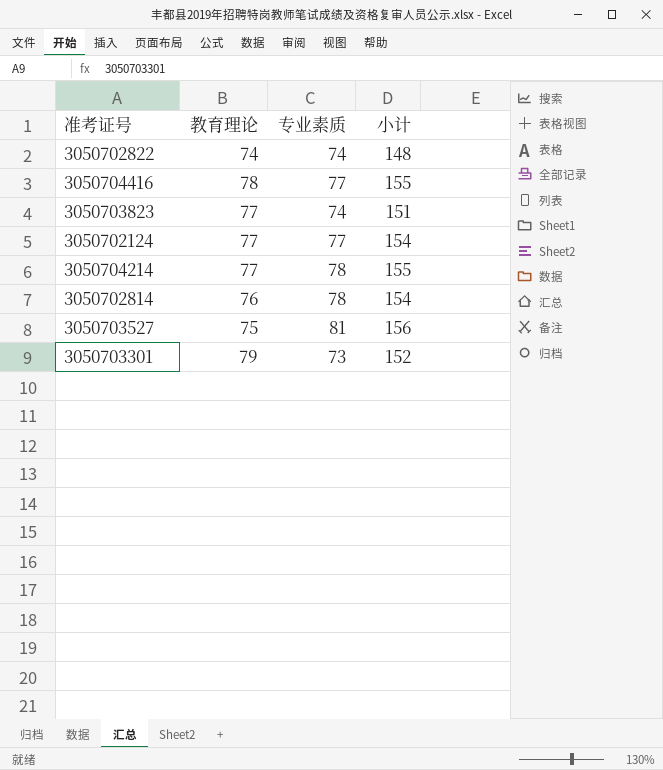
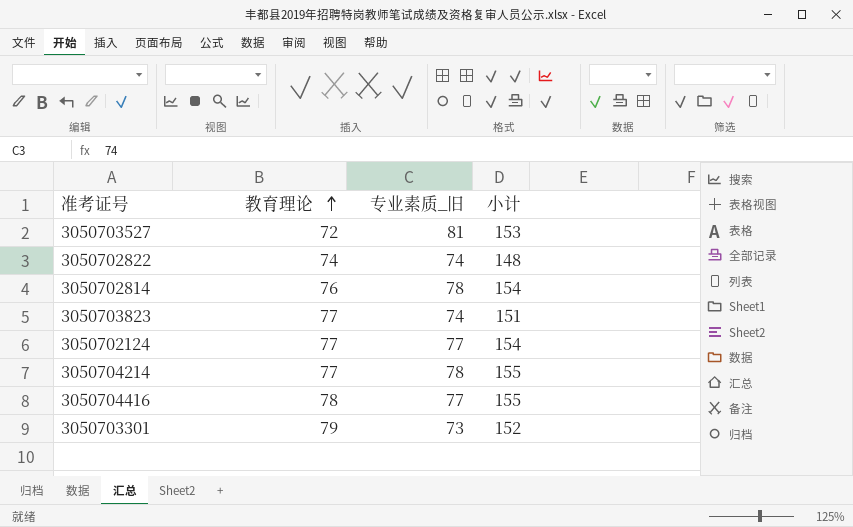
row order: none -> 教育理论 ascending
column name: 专业素质 -> 专业素质_旧
3050703527 | 教育理论: 75 -> 72
3050703527 | 小计: 156 -> 153

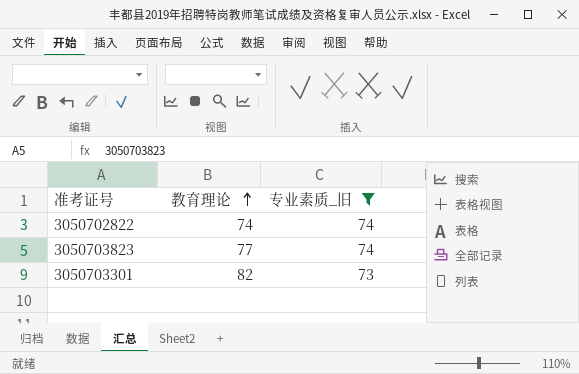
filter: none -> 专业素质_旧 <= 74
column 小计 | formula: [教育理论] + [专业素质_旧] -> none
3050703301 | 教育理论: 79 -> 82

